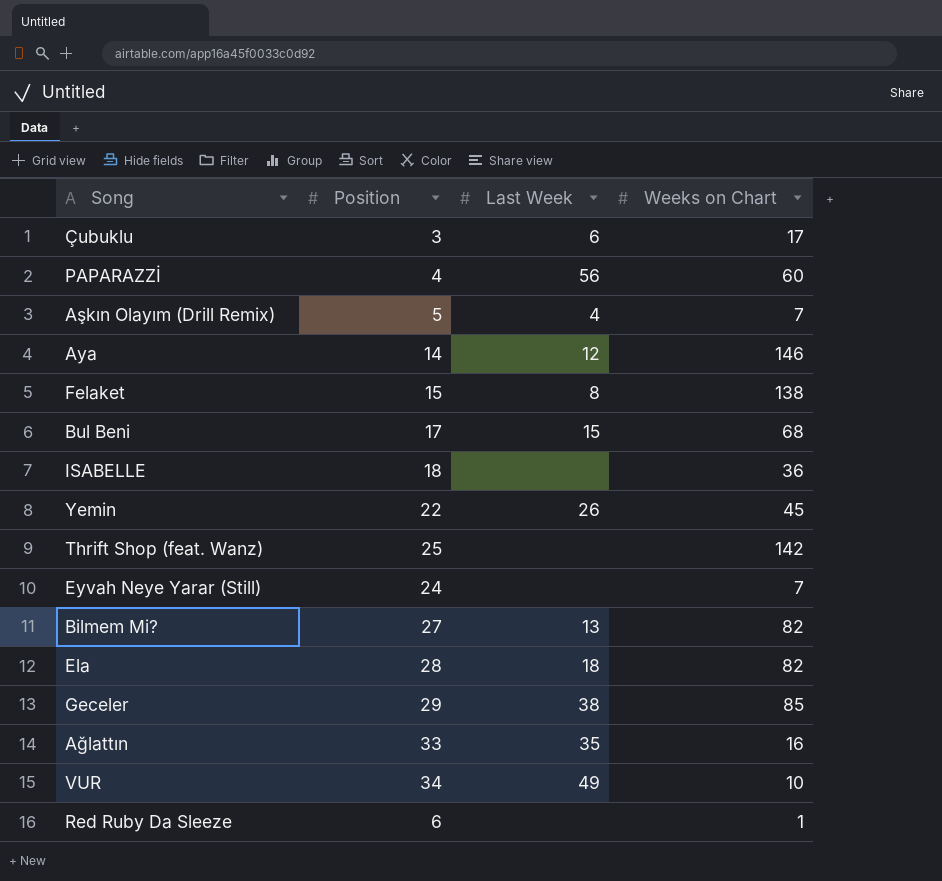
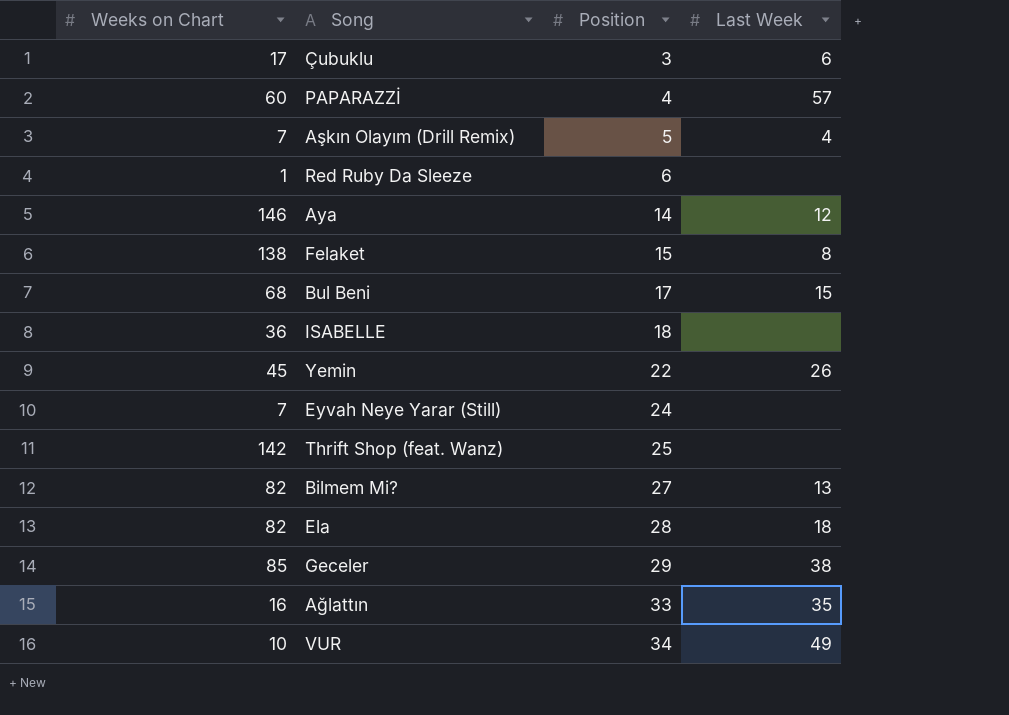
row order: none -> Position ascending
column Weeks on Chart | position: 4 -> 1
PAPARAZZİ | Last Week: 56 -> 57

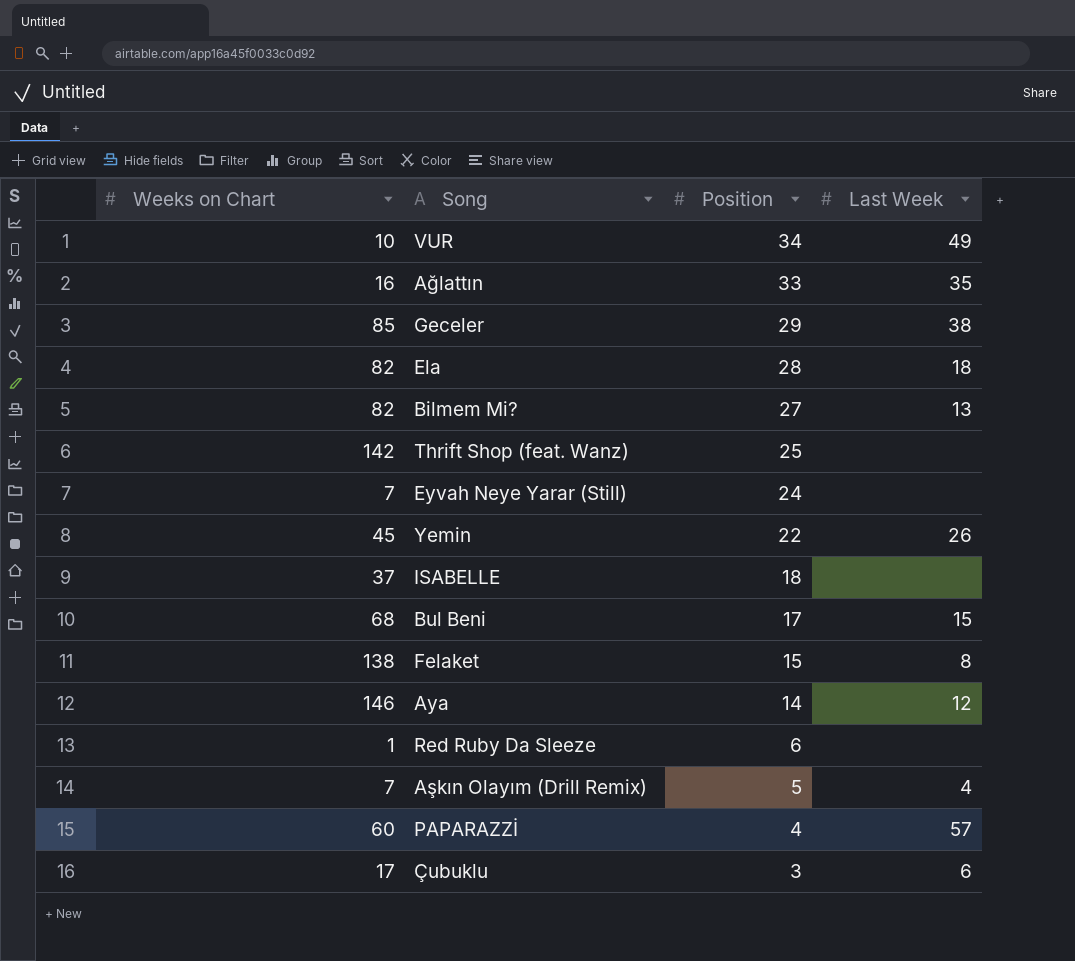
row order: Position ascending -> Position descending
ISABELLE | Weeks on Chart: 36 -> 37

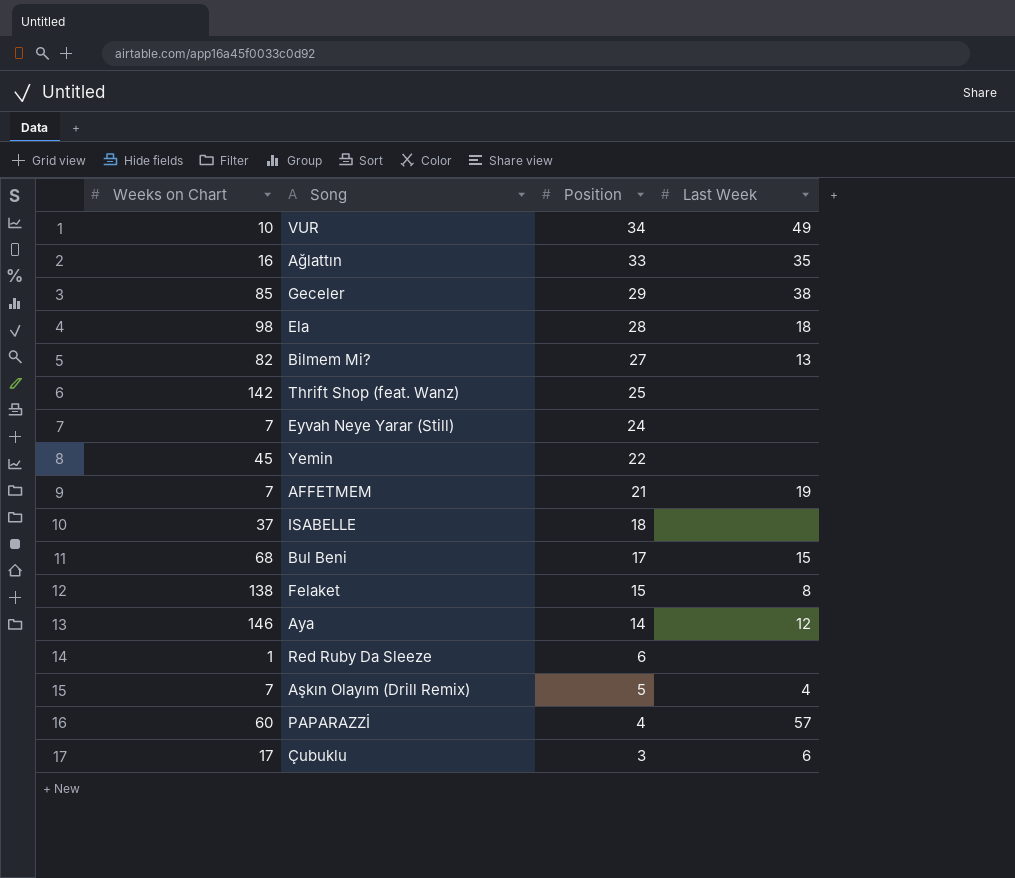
Ela | Weeks on Chart: 82 -> 98
Yemin | Last Week: 26 -> none
row AFFETMEM: none -> 7 | 21 | 19

